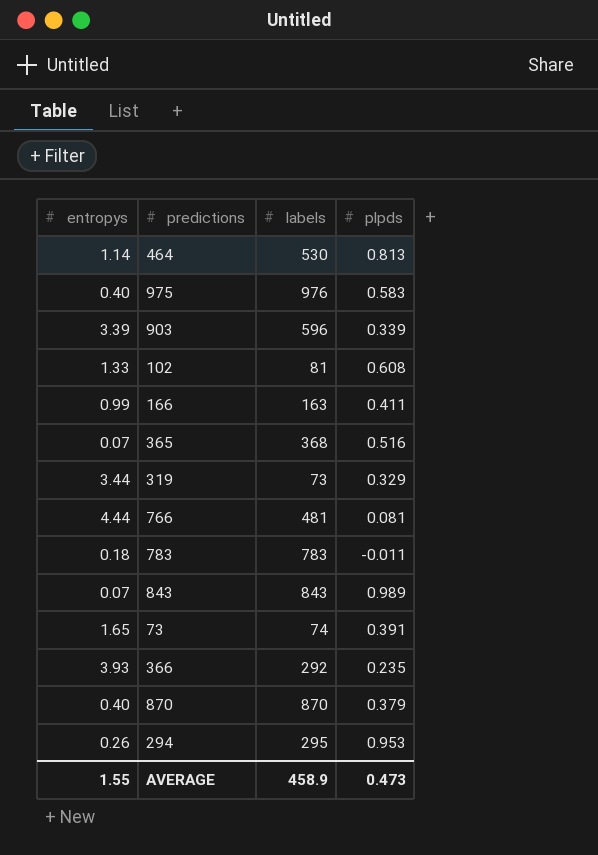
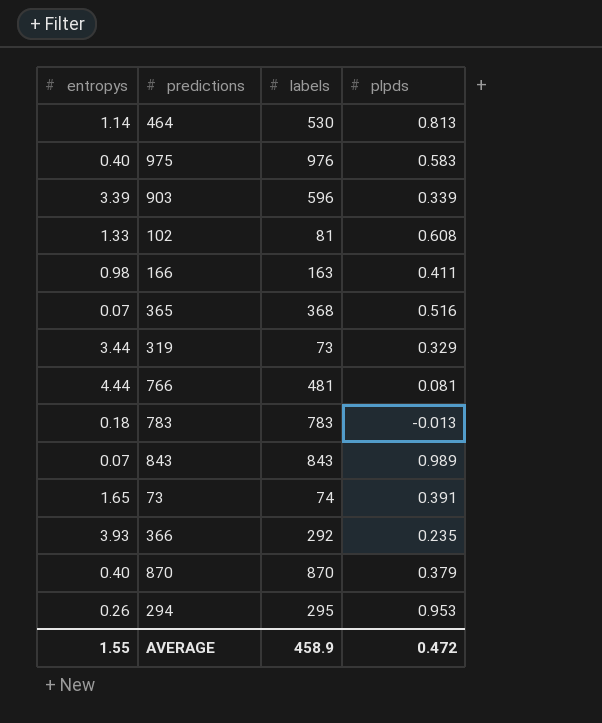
166 | entropys: 0.99 -> 0.98
783 | plpds: -0.011 -> -0.013
AVERAGE | plpds: 0.473 -> 0.472

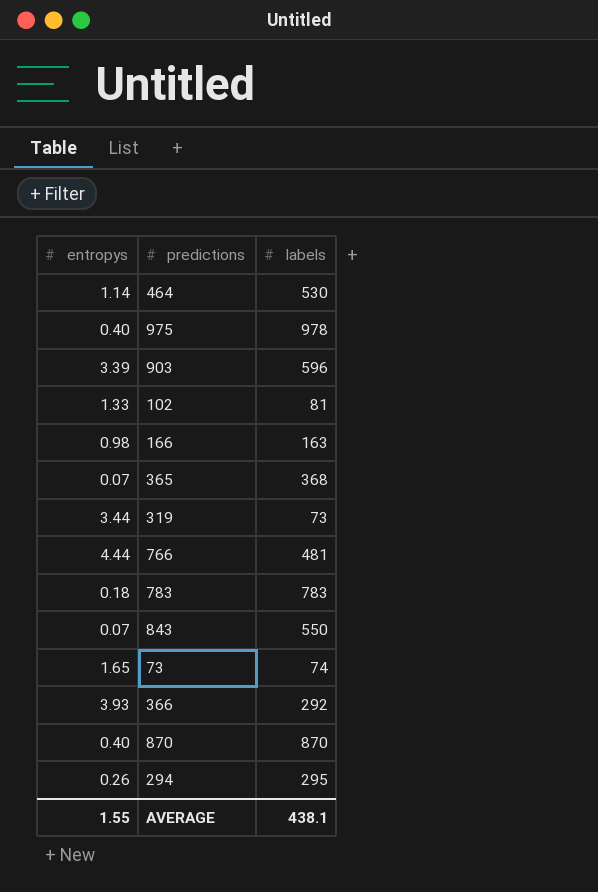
column plpds | position: 4 -> none
975 | labels: 976 -> 978
843 | labels: 843 -> 550
AVERAGE | labels: 458.9 -> 438.1

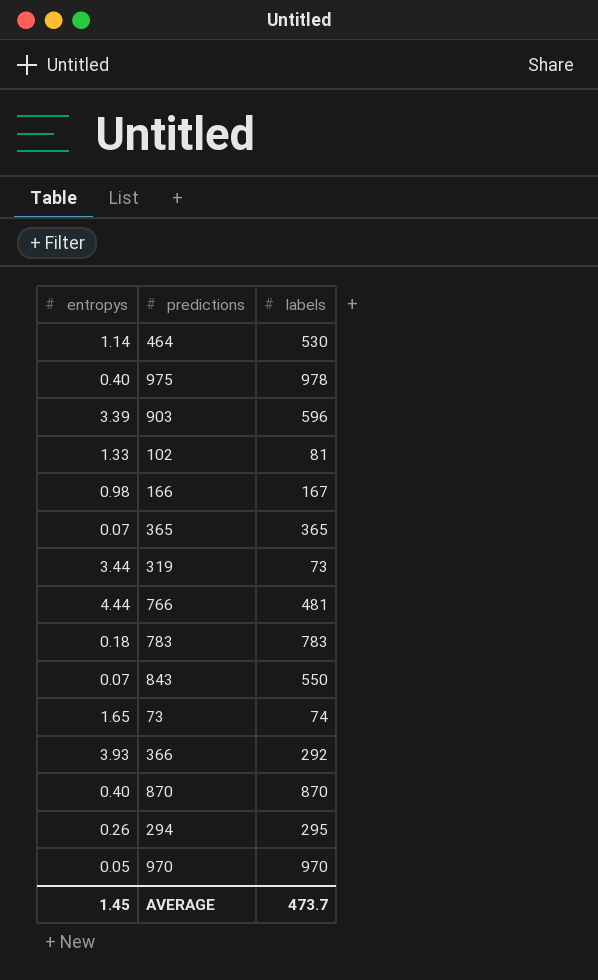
166 | labels: 163 -> 167
365 | labels: 368 -> 365
row 970: none -> 0.05 | 970
AVERAGE | entropys: 1.55 -> 1.45
AVERAGE | labels: 438.1 -> 473.7

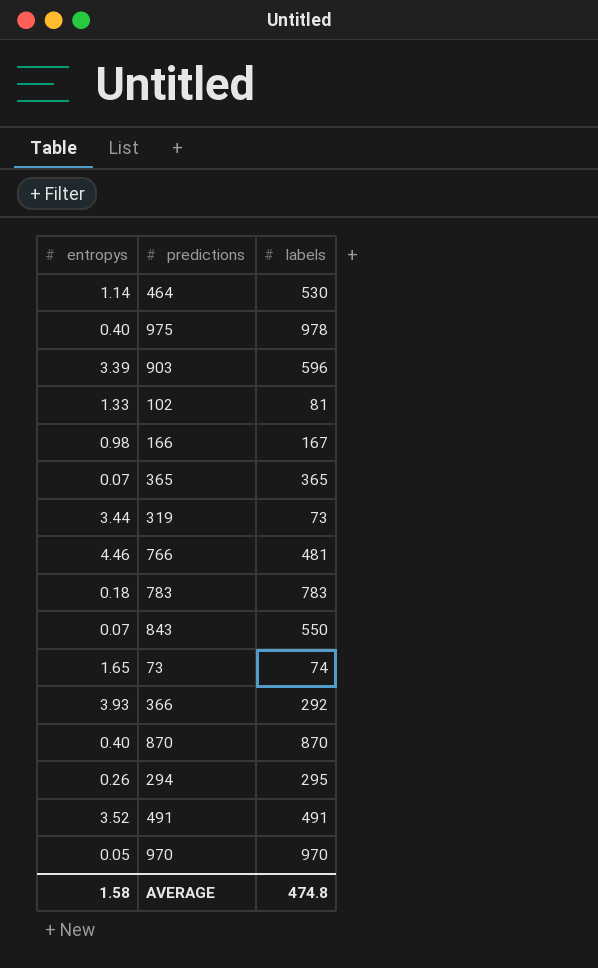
766 | entropys: 4.44 -> 4.46
row 491: none -> 3.52 | 491
AVERAGE | entropys: 1.45 -> 1.58
AVERAGE | labels: 473.7 -> 474.8

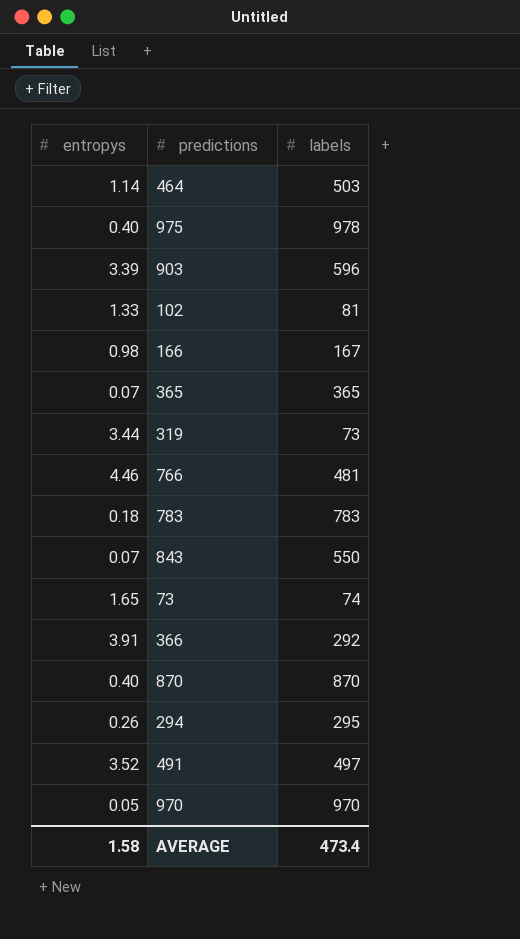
464 | labels: 530 -> 503
366 | entropys: 3.93 -> 3.91
491 | labels: 491 -> 497
AVERAGE | labels: 474.8 -> 473.4

